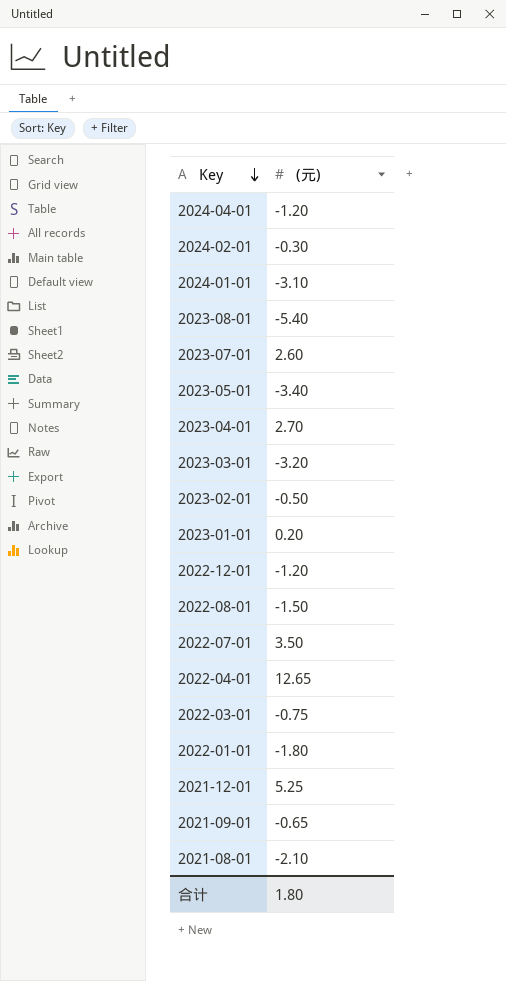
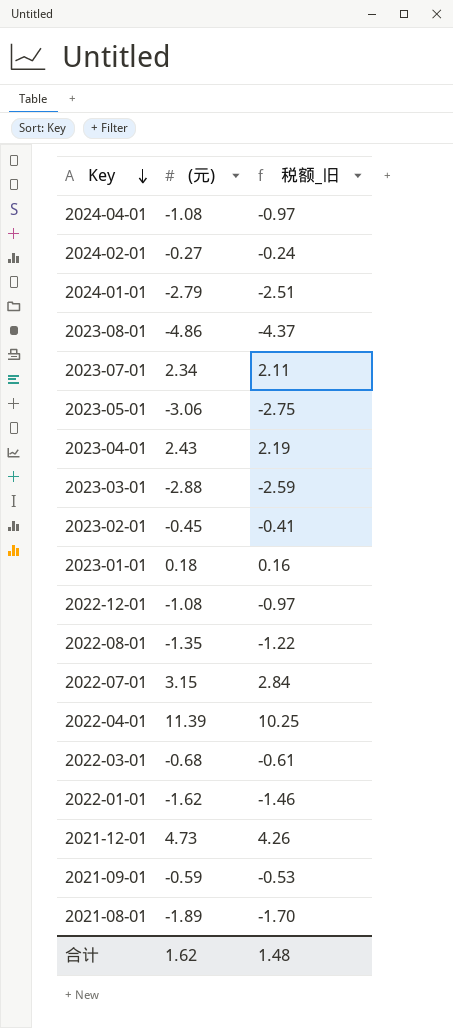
column 税额_旧 | formula: none -> [(元)] * 0.9
2024-04-01 | (元): -1.20 -> -1.08
2024-02-01 | (元): -0.30 -> -0.27
2024-01-01 | (元): -3.10 -> -2.79
2023-08-01 | (元): -5.40 -> -4.86
2023-07-01 | (元): 2.60 -> 2.34
2023-05-01 | (元): -3.40 -> -3.06
2023-04-01 | (元): 2.70 -> 2.43
2023-03-01 | (元): -3.20 -> -2.88
2023-02-01 | (元): -0.50 -> -0.45
2023-01-01 | (元): 0.20 -> 0.18
2022-12-01 | (元): -1.20 -> -1.08
2022-08-01 | (元): -1.50 -> -1.35
2022-07-01 | (元): 3.50 -> 3.15
2022-04-01 | (元): 12.65 -> 11.39
2022-03-01 | (元): -0.75 -> -0.68
2022-01-01 | (元): -1.80 -> -1.62
2021-12-01 | (元): 5.25 -> 4.73
2021-09-01 | (元): -0.65 -> -0.59
2021-08-01 | (元): -2.10 -> -1.89
合计 | (元): 1.80 -> 1.62

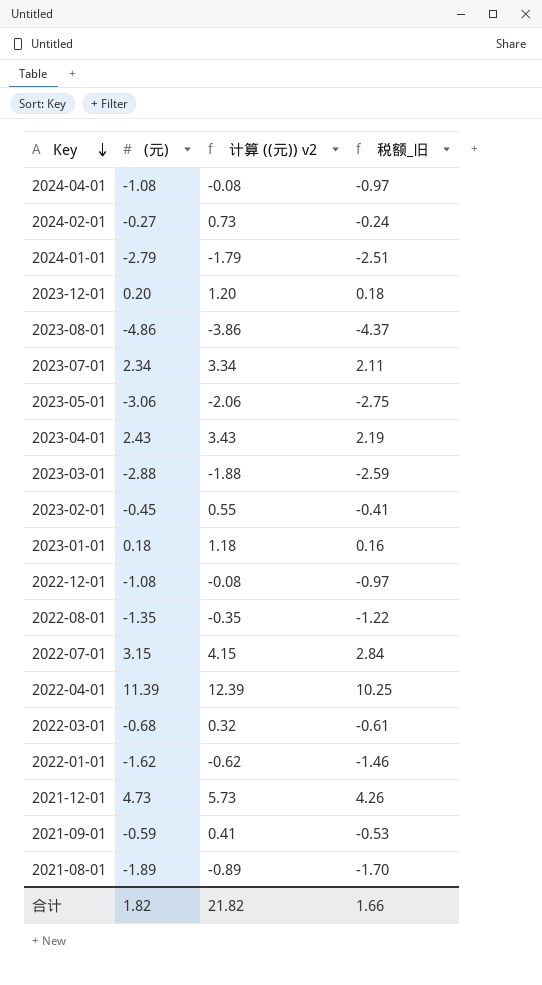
column 计算 ((元)) v2 | formula: none -> [(元)] + 1
row 2023-12-01: none -> 0.20 | 1.20 | 0.18
合计 | (元): 1.62 -> 1.82
合计 | 税额_旧: 1.48 -> 1.66

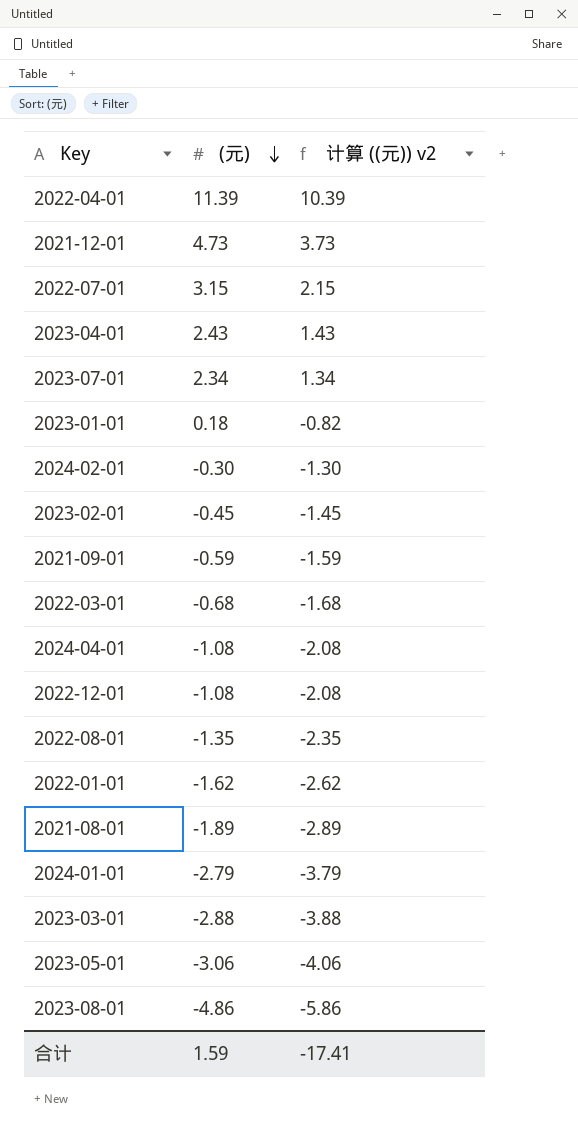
row order: Key descending -> (元) descending
column 税额_旧 | formula: [(元)] * 0.9 -> none
column 计算 ((元)) v2 | formula: [(元)] + 1 -> [(元)] - 1
row 2023-12-01: 0.20 | 1.20 | 0.18 -> none
2024-02-01 | (元): -0.27 -> -0.30
合计 | (元): 1.82 -> 1.59
合计 | 计算 ((元)) v2: 21.82 -> -17.41

